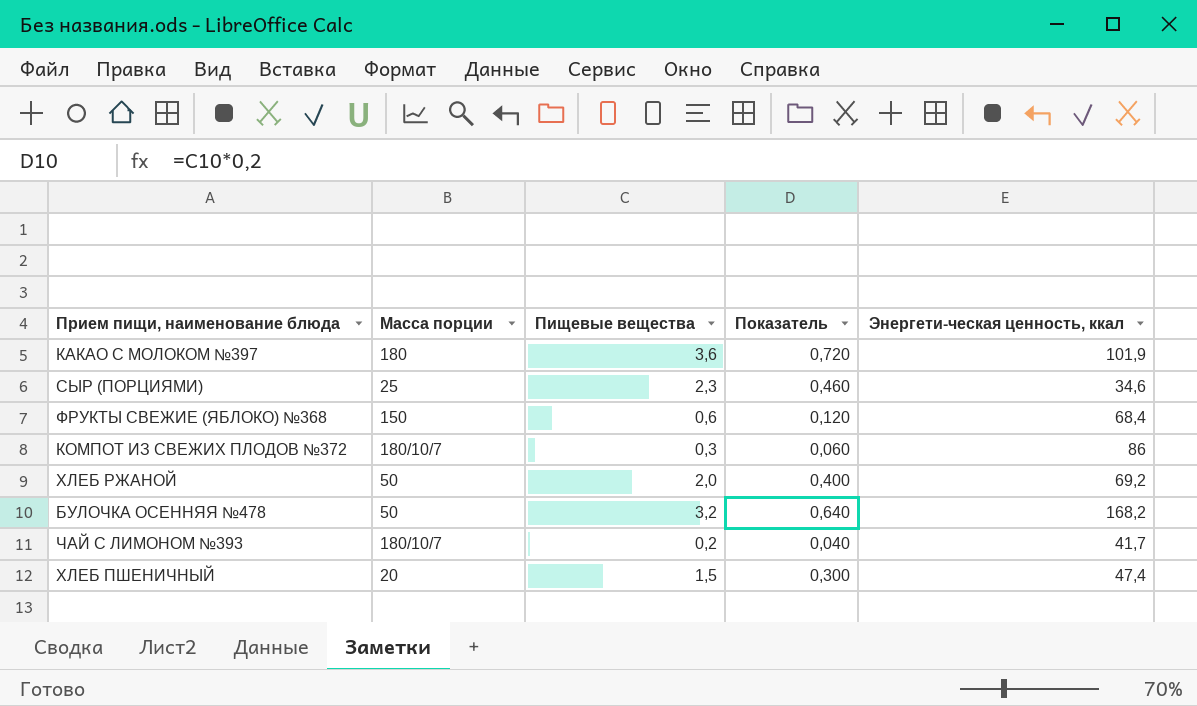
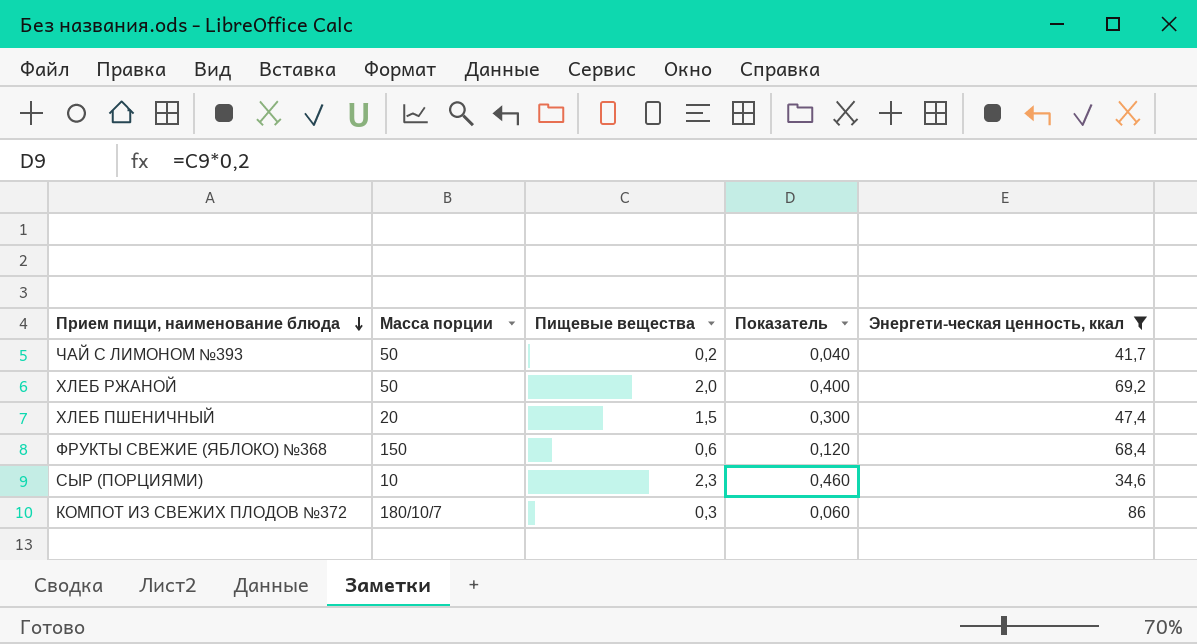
filter: none -> Энергети-ческая ценность, ккал <= 86
row order: none -> Прием пищи, наименование блюда descending
ЧАЙ С ЛИМОНОМ №393 | Масса порции: 180/10/7 -> 50
СЫР (ПОРЦИЯМИ) | Масса порции: 25 -> 10

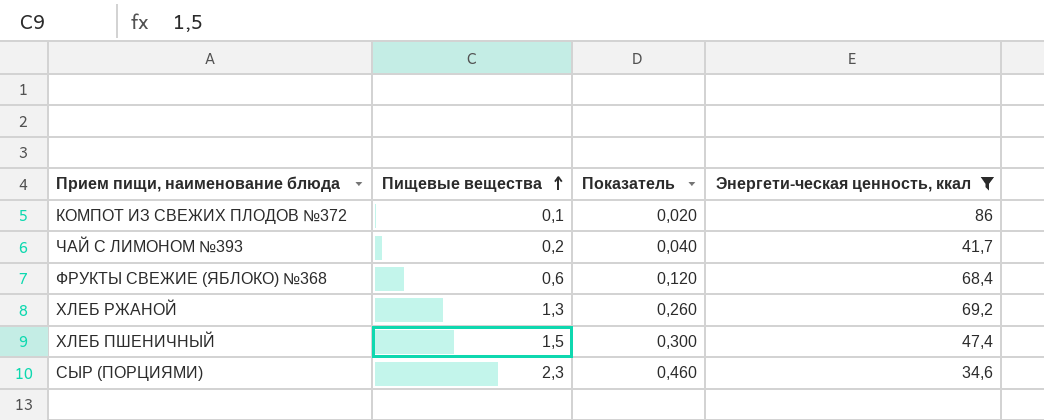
row order: Прием пищи, наименование блюда descending -> Пищевые вещества ascending
column Масса порции | position: 2 -> none
КОМПОТ ИЗ СВЕЖИХ ПЛОДОВ №372 | Пищевые вещества: 0,3 -> 0,1
КОМПОТ ИЗ СВЕЖИХ ПЛОДОВ №372 | Показатель: 0,060 -> 0,020
ХЛЕБ РЖАНОЙ | Пищевые вещества: 2,0 -> 1,3
ХЛЕБ РЖАНОЙ | Показатель: 0,400 -> 0,260

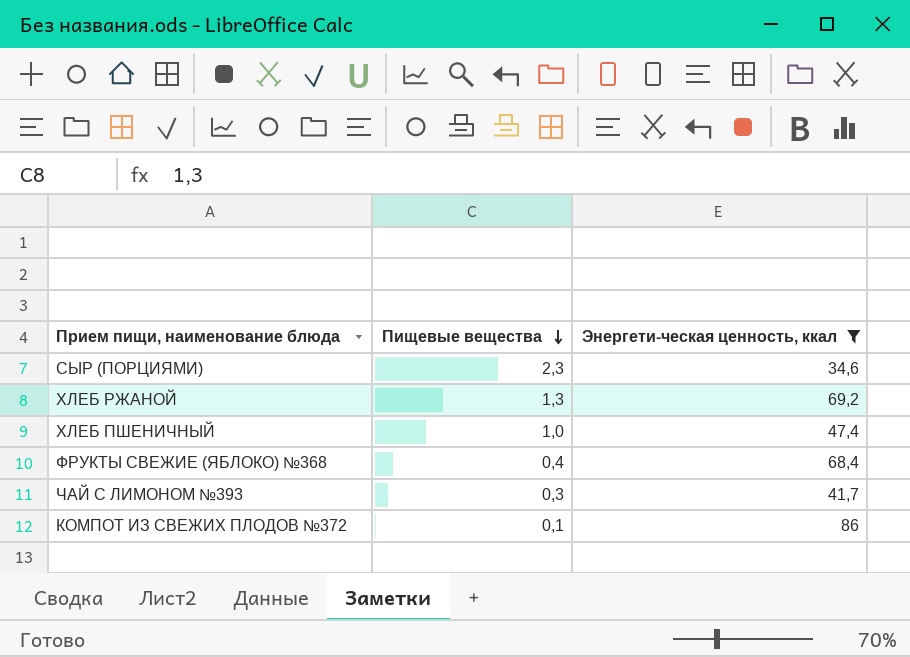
row order: Пищевые вещества ascending -> Пищевые вещества descending
column Показатель | formula: [Пищевые вещества] * 0,2 -> none
ХЛЕБ ПШЕНИЧНЫЙ | Пищевые вещества: 1,5 -> 1,0
ФРУКТЫ СВЕЖИЕ (ЯБЛОКО) №368 | Пищевые вещества: 0,6 -> 0,4
ЧАЙ С ЛИМОНОМ №393 | Пищевые вещества: 0,2 -> 0,3

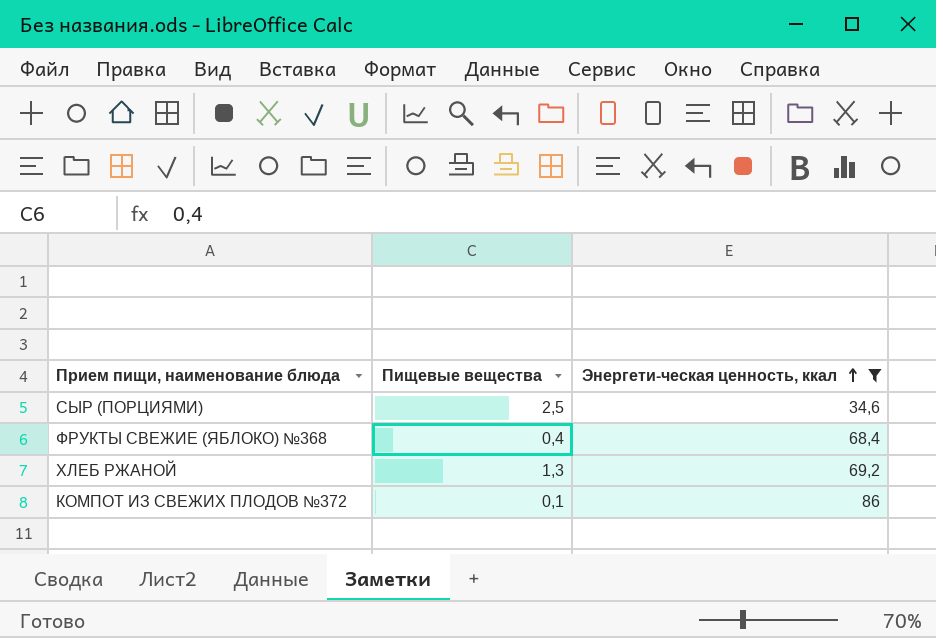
row order: Пищевые вещества descending -> Энергети-ческая ценность, ккал ascending
row ХЛЕБ ПШЕНИЧНЫЙ: 1,0 | 47,4 -> none
row ЧАЙ С ЛИМОНОМ №393: 0,3 | 41,7 -> none
СЫР (ПОРЦИЯМИ) | Пищевые вещества: 2,3 -> 2,5

